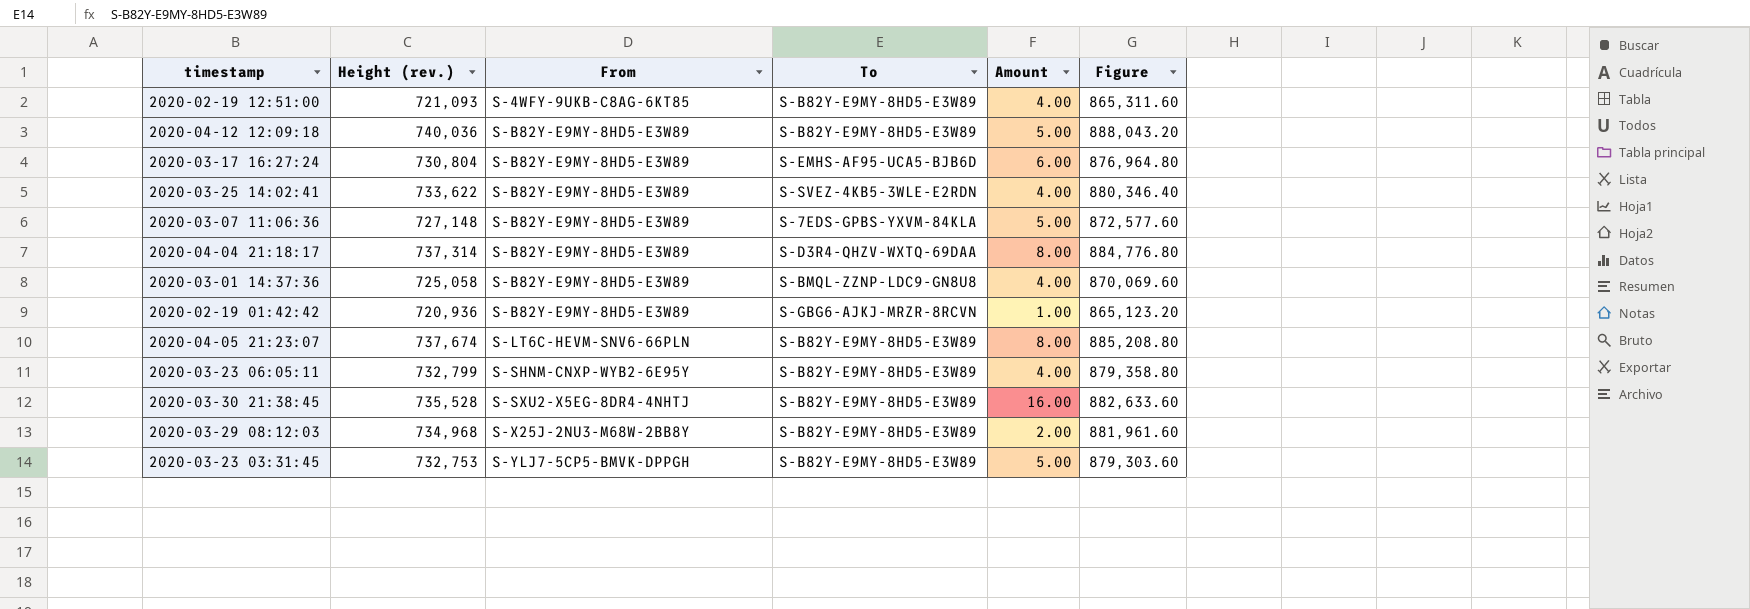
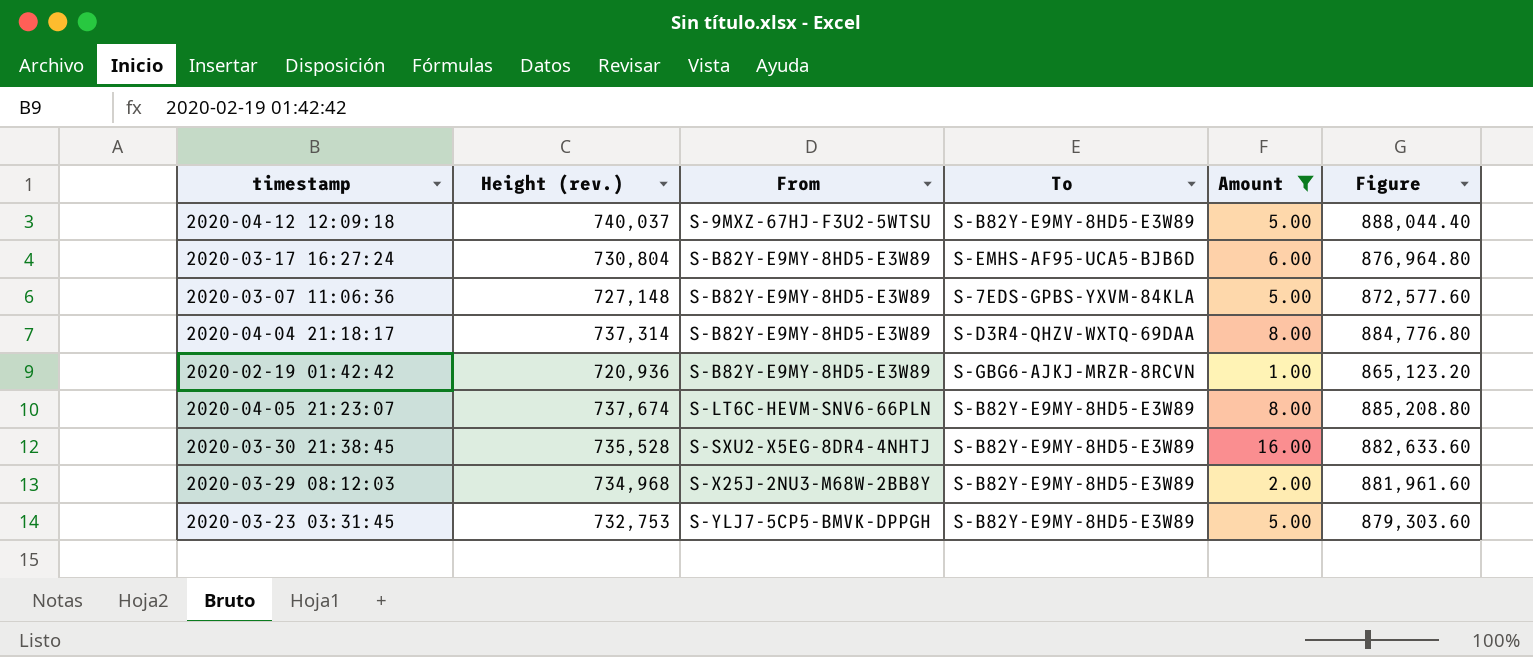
filter: none -> Amount != 4.00
2020-04-12 12:09:18 | Height (rev.): 740,036 -> 740,037
2020-04-12 12:09:18 | From: S-B82Y-E9MY-8HD5-E3W89 -> S-9MXZ-67HJ-F3U2-5WTSU
2020-04-12 12:09:18 | Figure: 888,043.20 -> 888,044.40

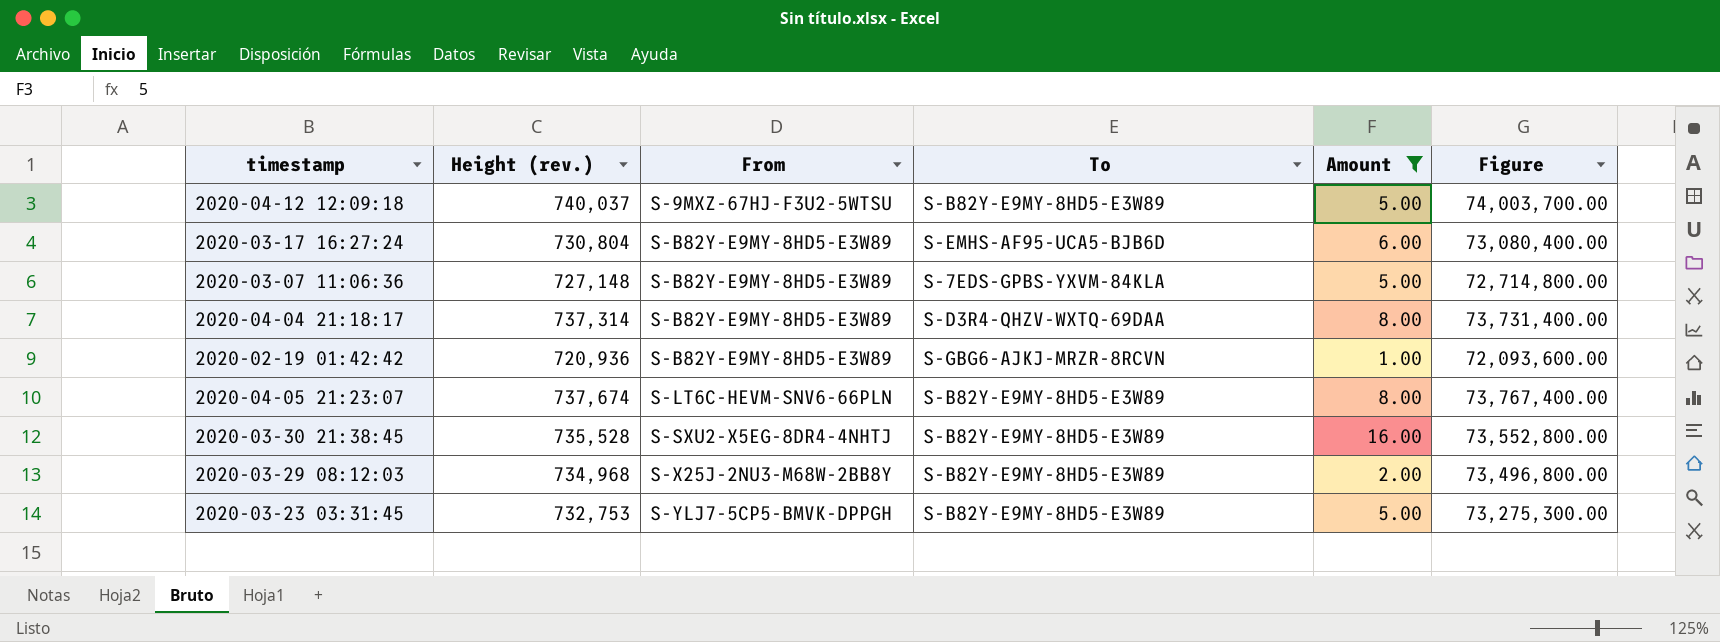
column Figure | formula: [Height (rev.)] * 1.2 -> [Height (rev.)] * 100

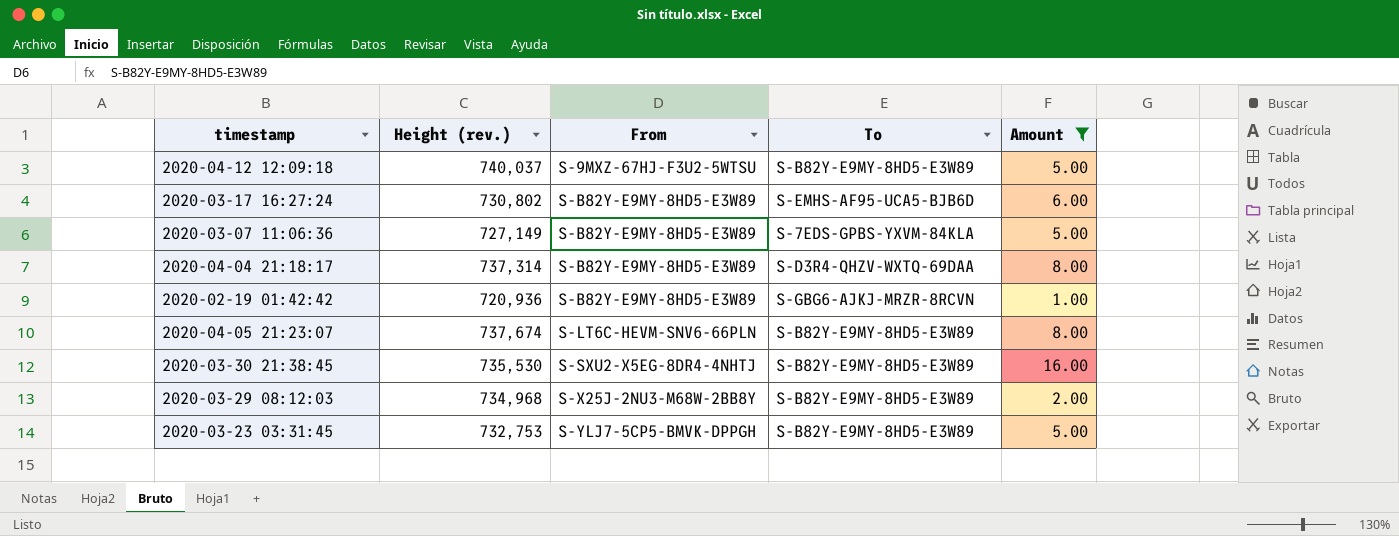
column Figure | formula: [Height (rev.)] * 100 -> none
2020-03-17 16:27:24 | Height (rev.): 730,804 -> 730,802
2020-03-07 11:06:36 | Height (rev.): 727,148 -> 727,149
2020-03-30 21:38:45 | Height (rev.): 735,528 -> 735,530

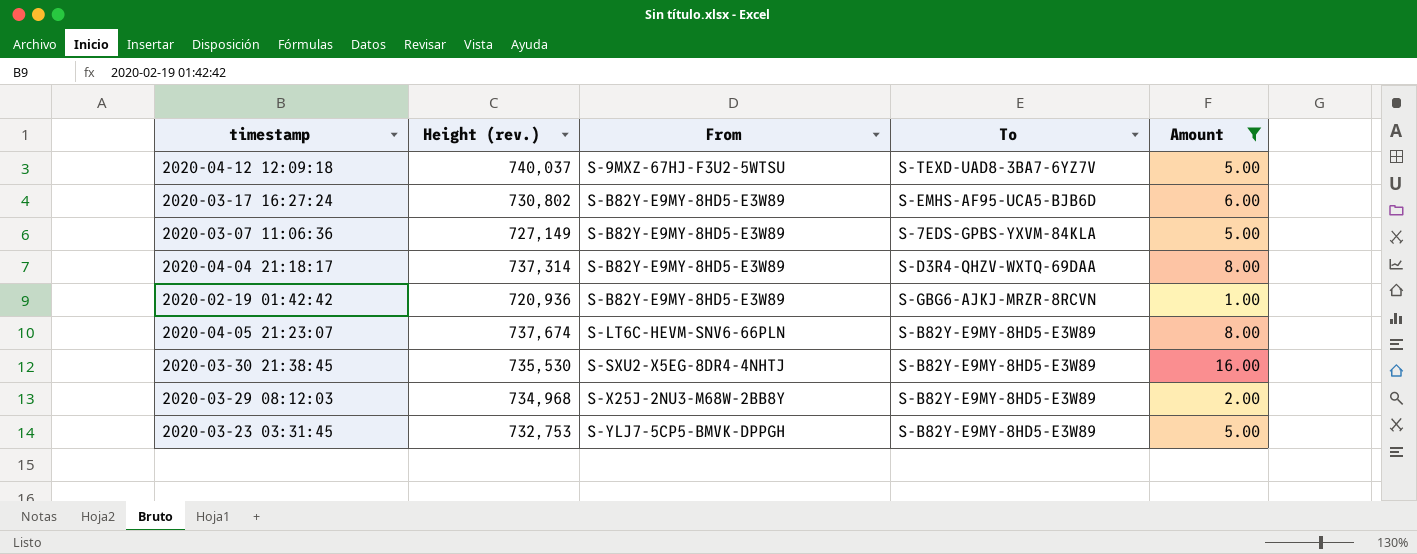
2020-04-12 12:09:18 | To: S-B82Y-E9MY-8HD5-E3W89 -> S-TEXD-UAD8-3BA7-6YZ7V

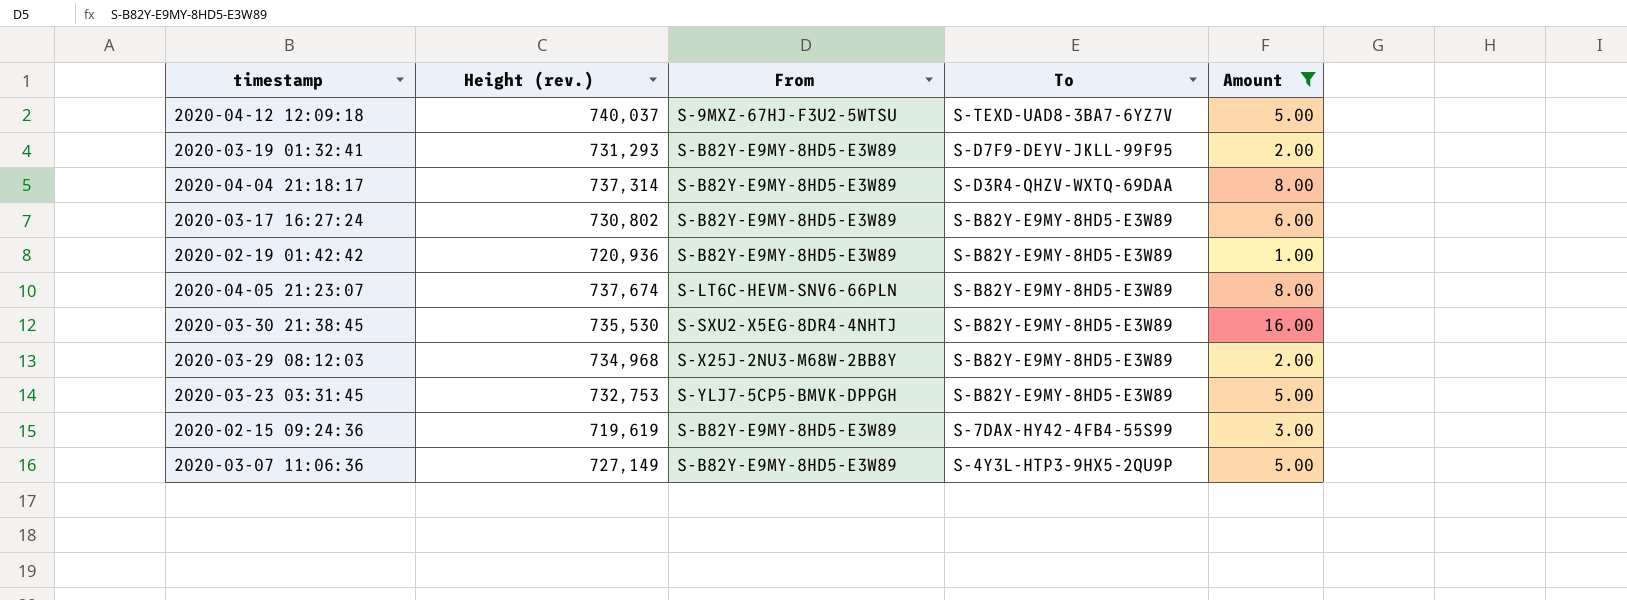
row order: From ascending -> To descending
row 2020-03-19 01:32:41: none -> 731,293 | S-B82Y-E9MY-8HD5-E3W89 | S-D7F9-DEYV-JKLL-99F95 | 2.00
2020-03-17 16:27:24 | To: S-EMHS-AF95-UCA5-BJB6D -> S-B82Y-E9MY-8HD5-E3W89
2020-02-19 01:42:42 | To: S-GBG6-AJKJ-MRZR-8RCVN -> S-B82Y-E9MY-8HD5-E3W89
row 2020-02-15 09:24:36: none -> 719,619 | S-B82Y-E9MY-8HD5-E3W89 | S-7DAX-HY42-4FB4-55S99 | 3.00
2020-03-07 11:06:36 | To: S-7EDS-GPBS-YXVM-84KLA -> S-4Y3L-HTP3-9HX5-2QU9P

